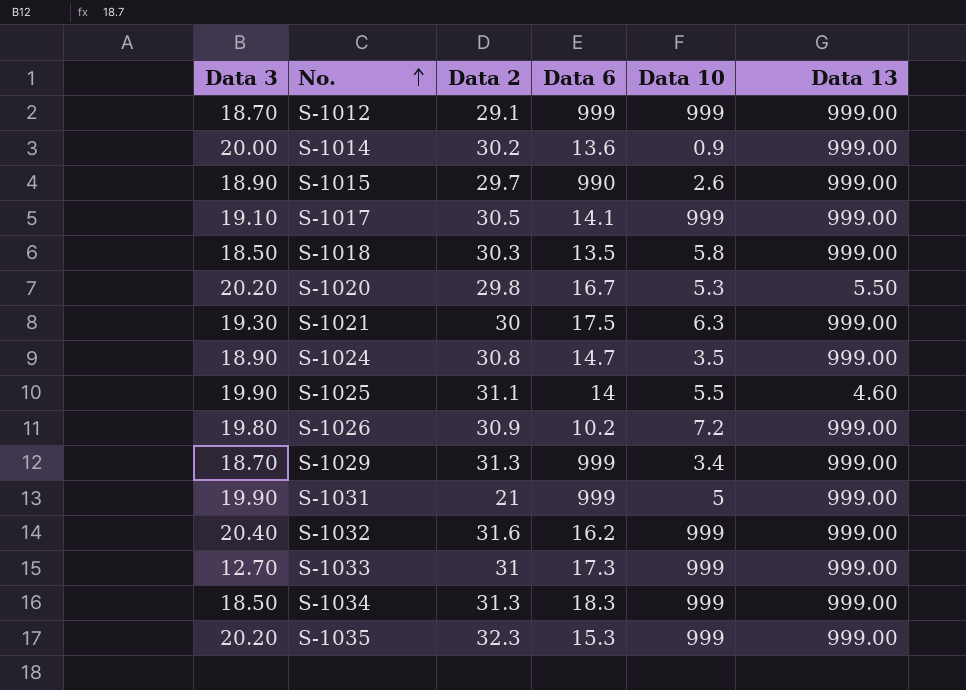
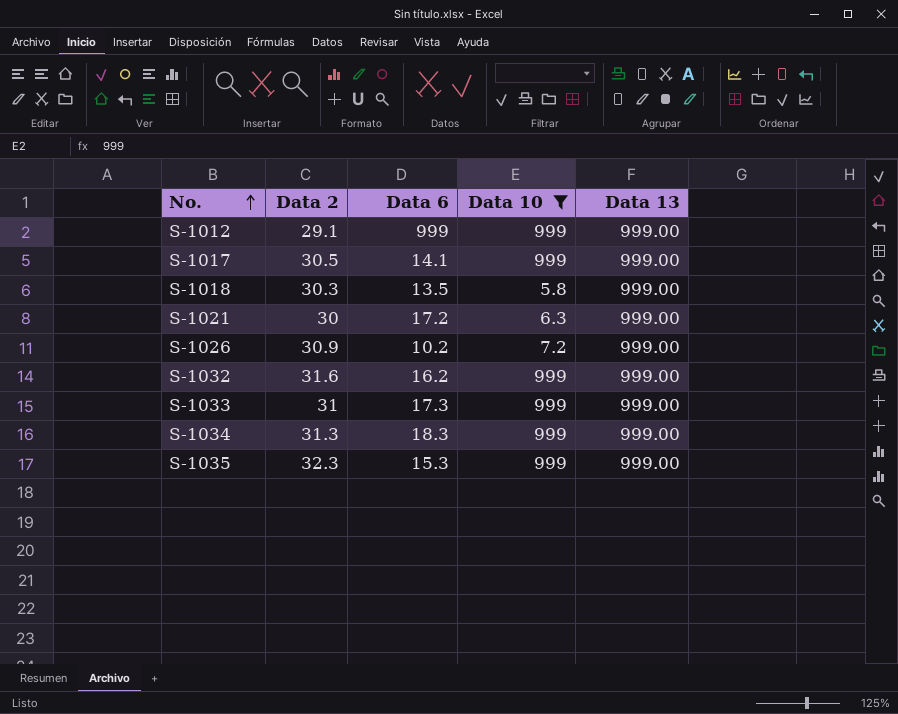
filter: none -> Data 10 >= 5.8
column Data 3 | position: 1 -> none
S-1021 | Data 6: 17.5 -> 17.2

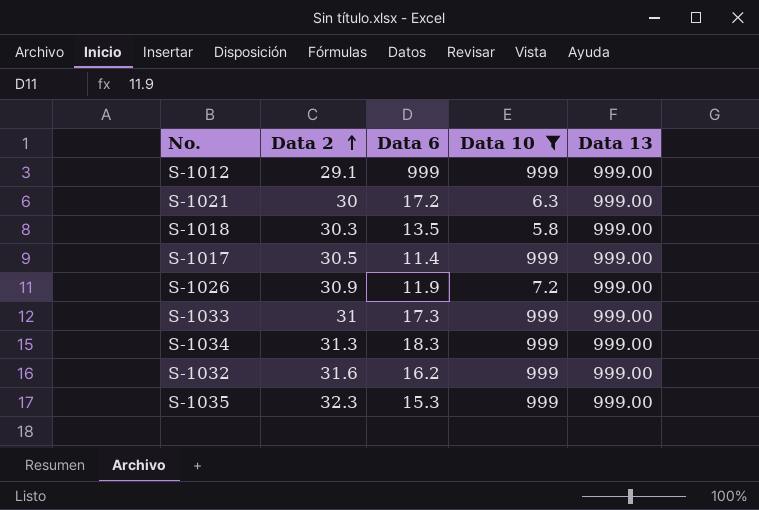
row order: No. ascending -> Data 2 ascending
S-1017 | Data 6: 14.1 -> 11.4
S-1026 | Data 6: 10.2 -> 11.9

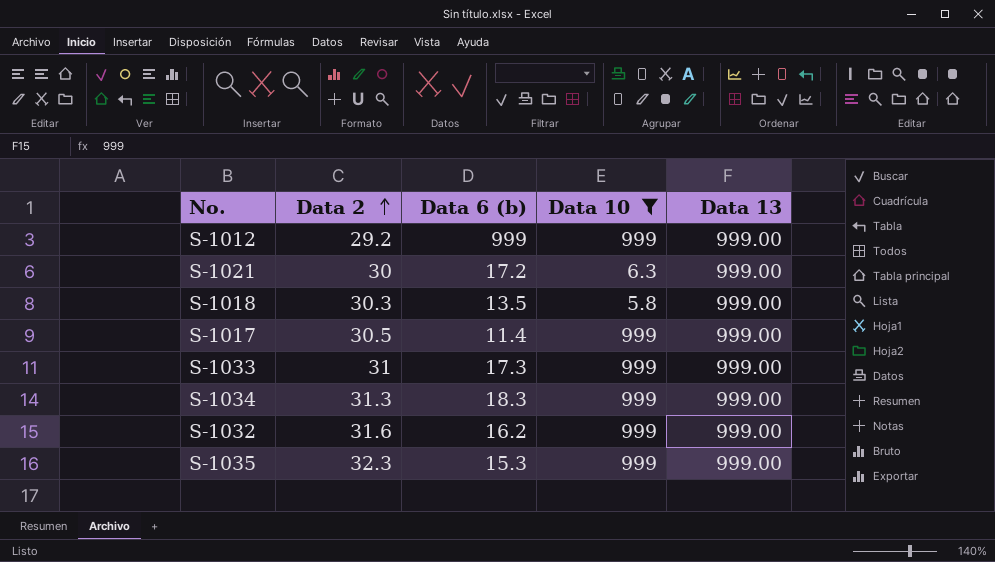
column name: Data 6 -> Data 6 (b)
row S-1026: 30.9 | 11.9 | 7.2 | 999.00 -> none
S-1012 | Data 2: 29.1 -> 29.2

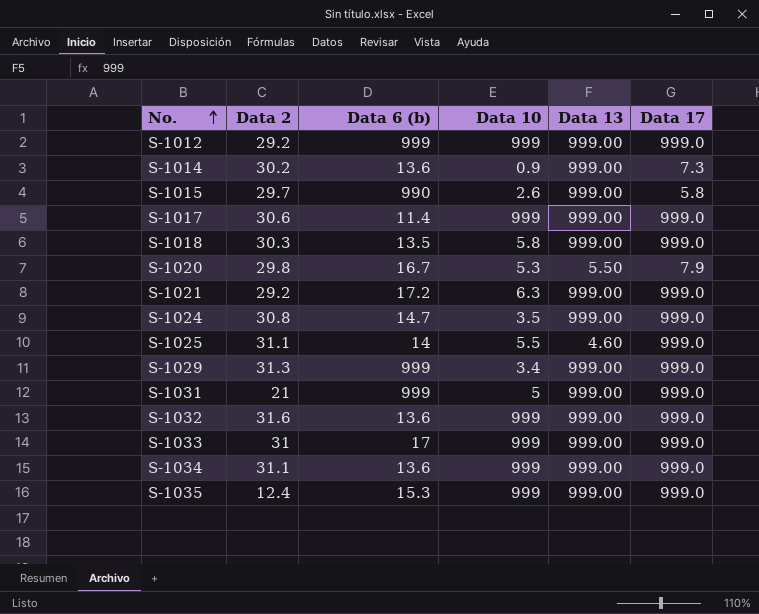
filter: Data 10 >= 5.8 -> none
row order: Data 2 ascending -> No. ascending
column Data 17 | position: none -> 6
S-1017 | Data 2: 30.5 -> 30.6
S-1021 | Data 2: 30 -> 29.2
S-1032 | Data 6 (b): 16.2 -> 13.6
S-1033 | Data 6 (b): 17.3 -> 17
S-1034 | Data 2: 31.3 -> 31.1
S-1034 | Data 6 (b): 18.3 -> 13.6
S-1035 | Data 2: 32.3 -> 12.4

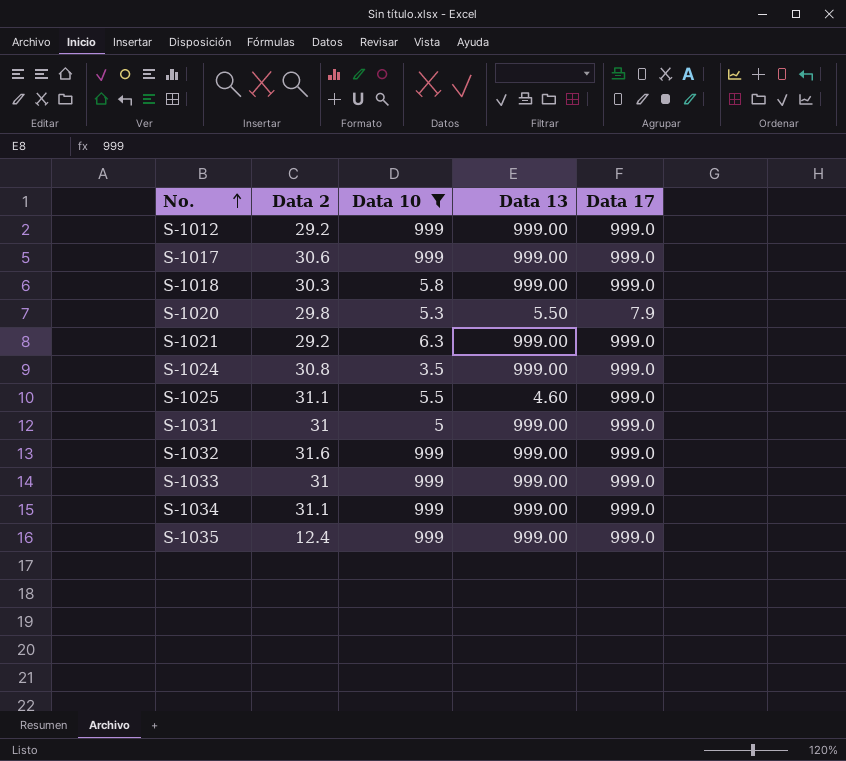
filter: none -> Data 10 >= 3.5
column Data 6 (b) | position: 3 -> none
S-1031 | Data 2: 21 -> 31

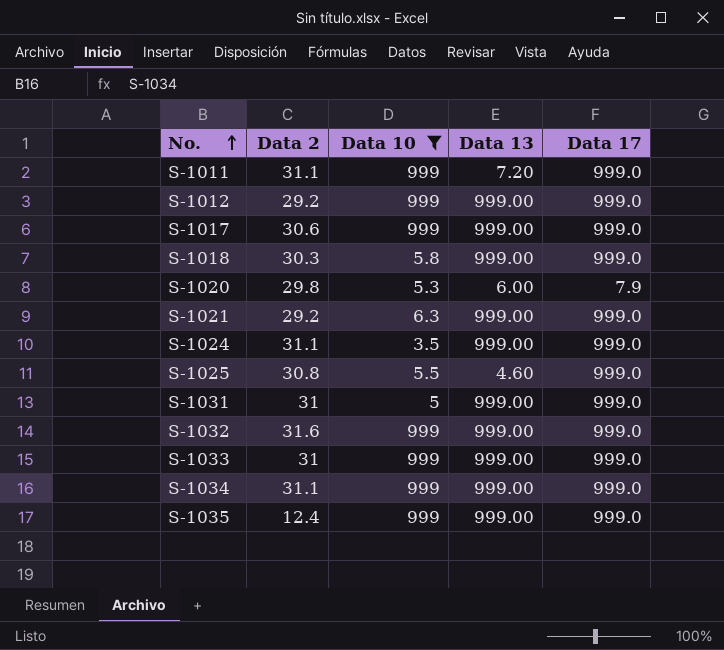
row S-1011: none -> 31.1 | 999 | 7.20 | 999.0
S-1020 | Data 13: 5.50 -> 6.00
S-1024 | Data 2: 30.8 -> 31.1
S-1025 | Data 2: 31.1 -> 30.8

